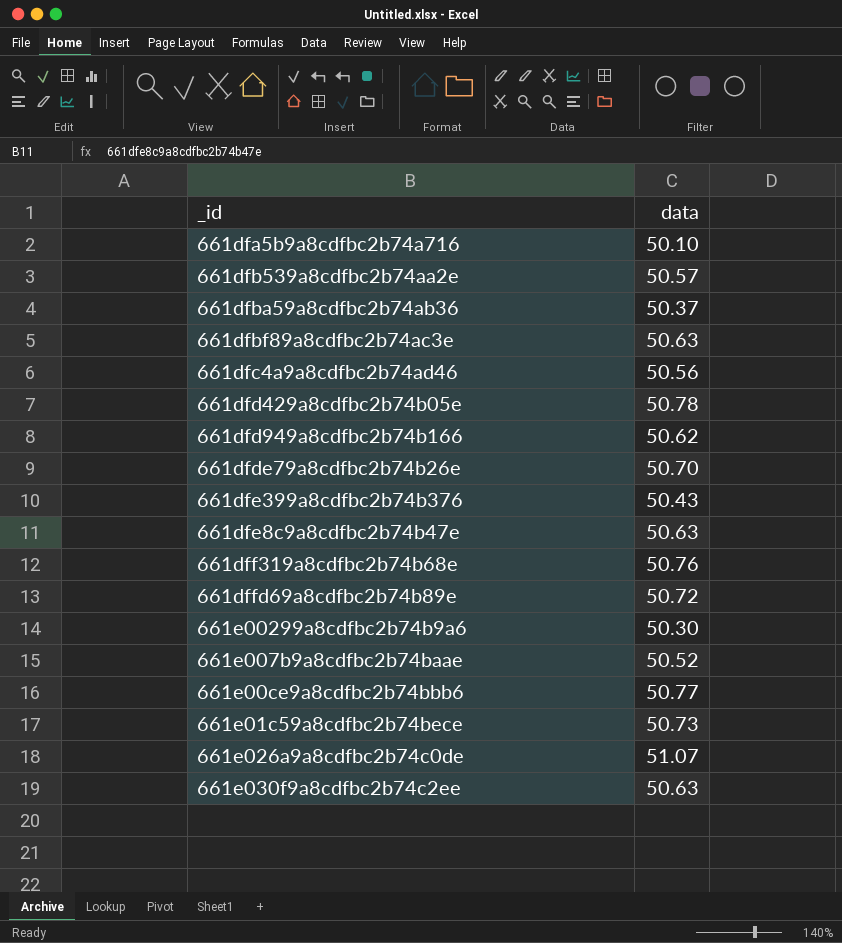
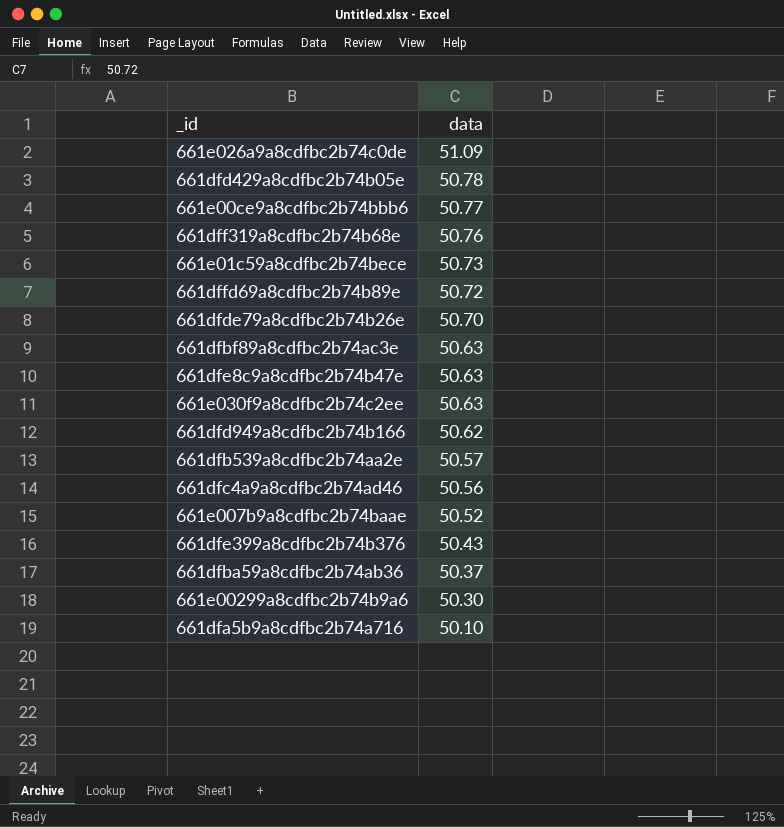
row order: none -> data descending
661e026a9a8cdfbc2b74c0de | data: 51.07 -> 51.09

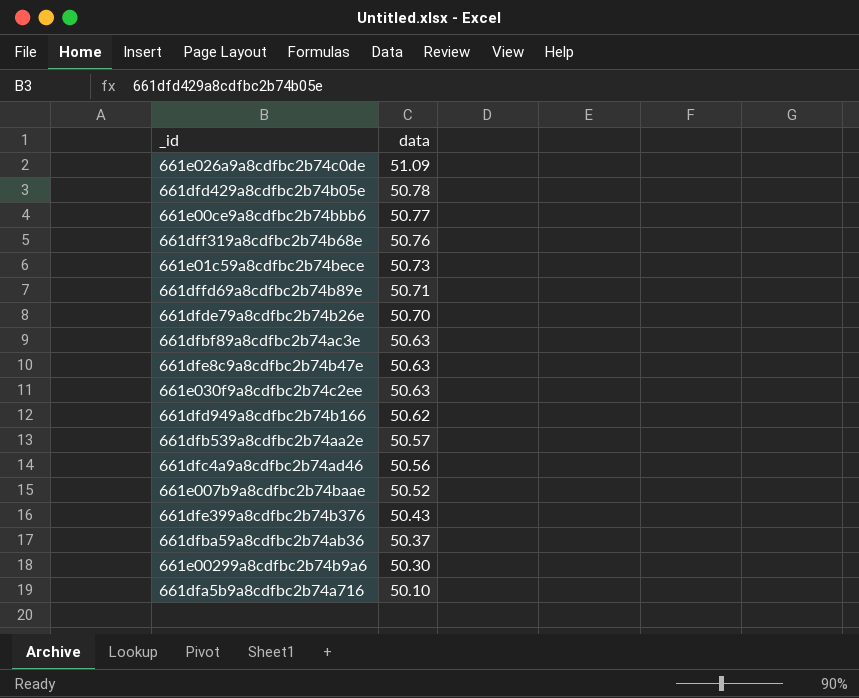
661dffd69a8cdfbc2b74b89e | data: 50.72 -> 50.71

